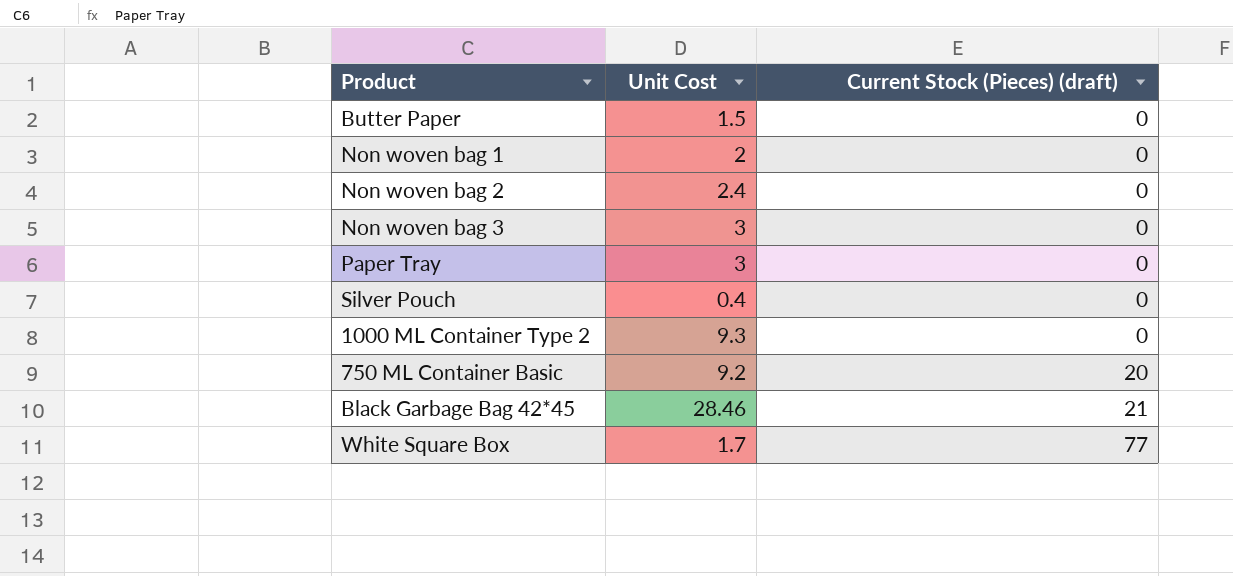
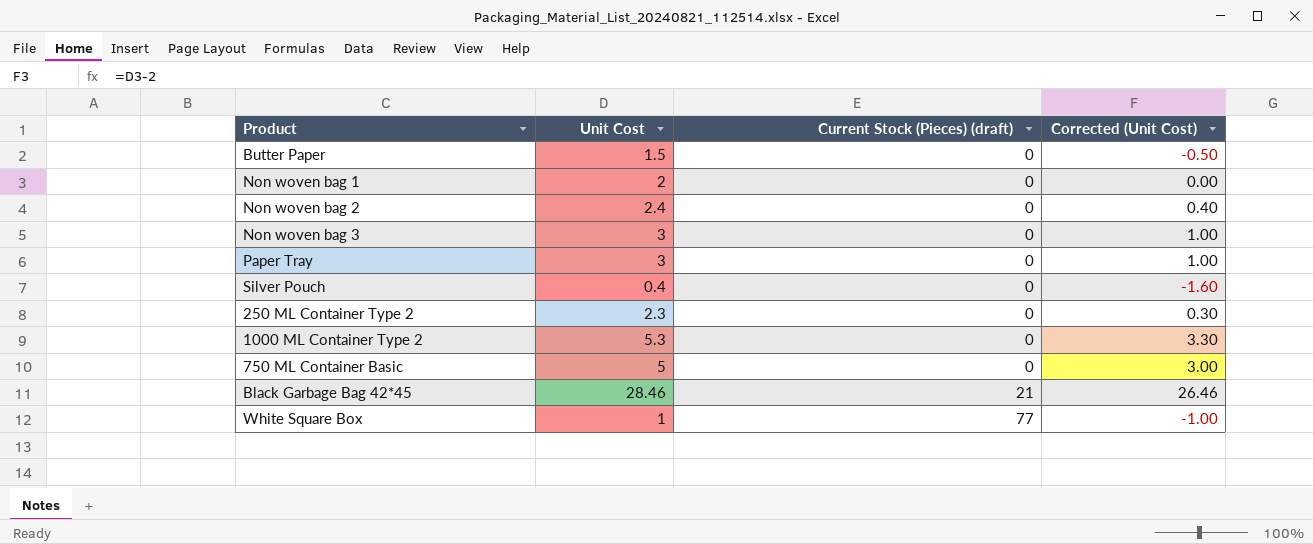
column Corrected (Unit Cost) | formula: none -> [Unit Cost] - 2
row 250 ML Container Type 2: none -> 2.3 | 0 | 0.30
1000 ML Container Type 2 | Unit Cost: 9.3 -> 5.3
750 ML Container Basic | Unit Cost: 9.2 -> 5
750 ML Container Basic | Current Stock (Pieces) (draft): 20 -> 0
White Square Box | Unit Cost: 1.7 -> 1

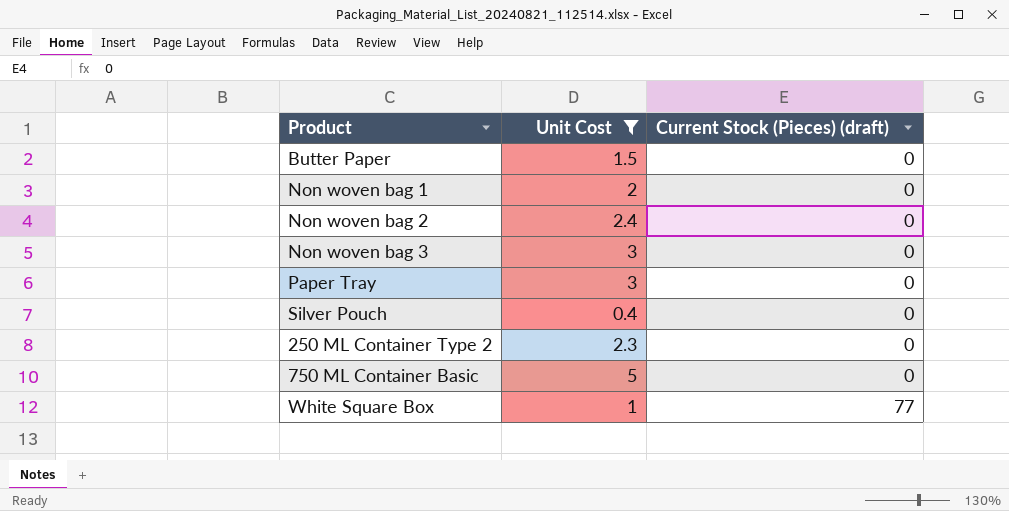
filter: none -> Unit Cost <= 5
column Corrected (Unit Cost) | formula: [Unit Cost] - 2 -> none

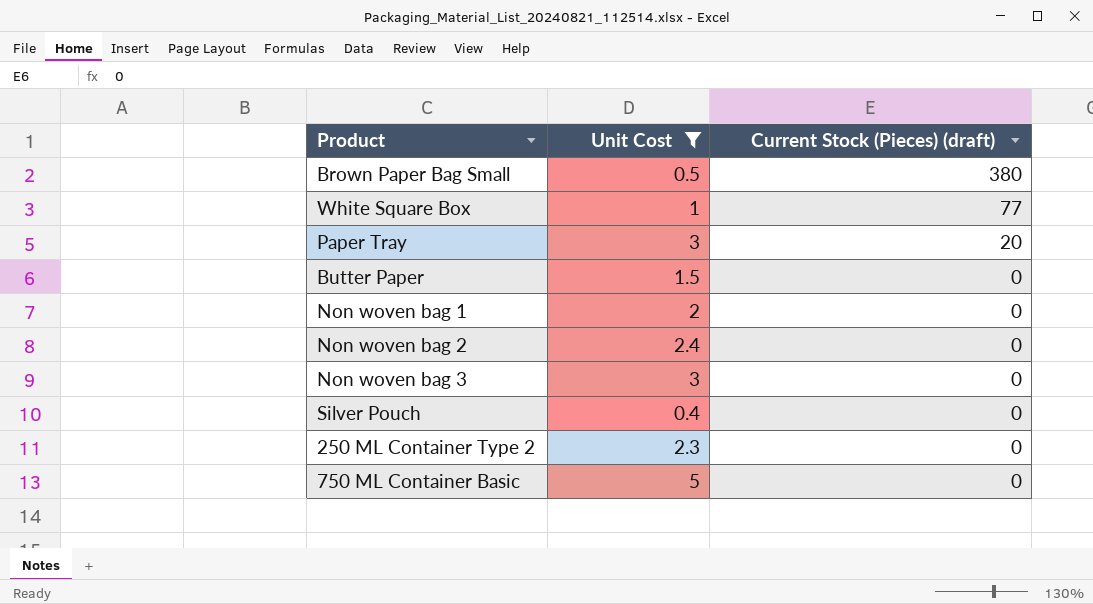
row order: Current Stock (Pieces) (draft) ascending -> Current Stock (Pieces) (draft) descending
row Brown Paper Bag Small: none -> 0.5 | 380
Paper Tray | Current Stock (Pieces) (draft): 0 -> 20

